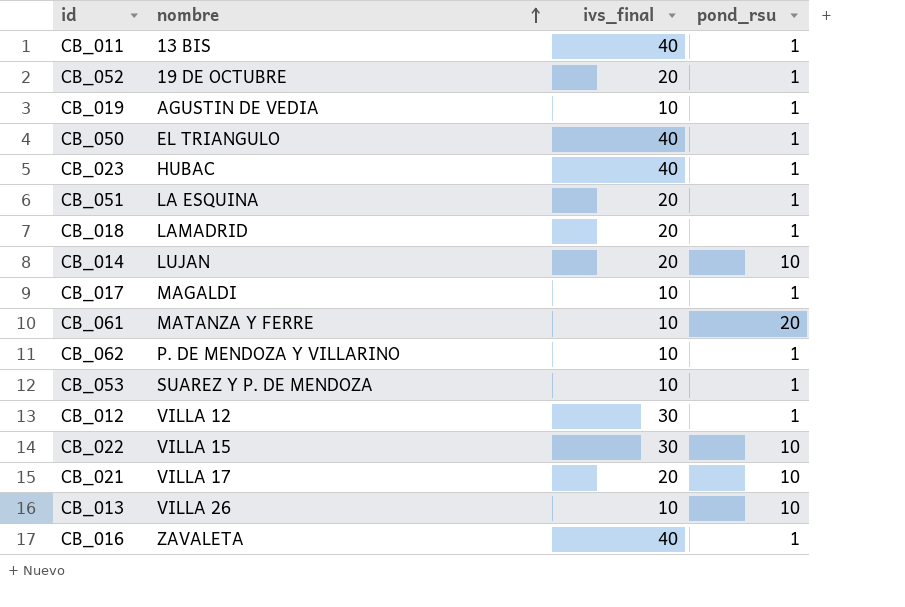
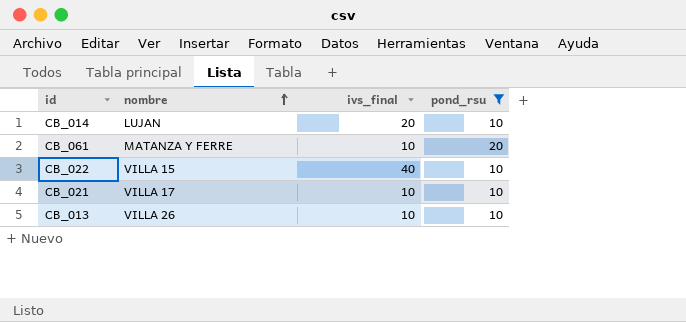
filter: none -> pond_rsu != 1
CB_022 | ivs_final: 30 -> 40
CB_021 | ivs_final: 20 -> 10

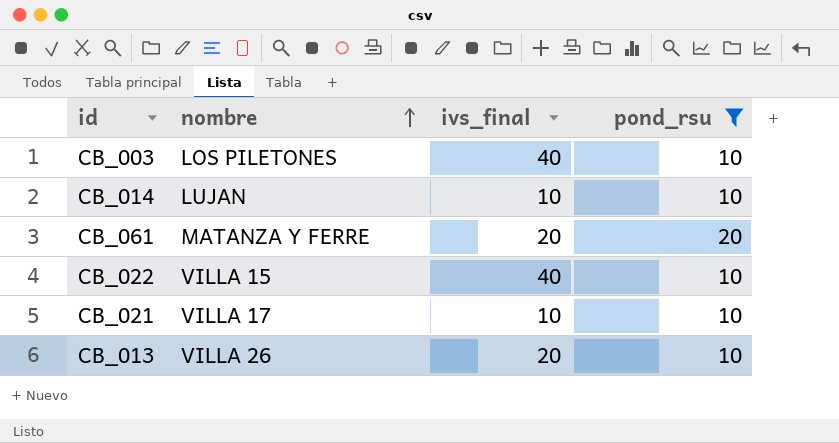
row CB_003: none -> LOS PILETONES | 40 | 10
CB_014 | ivs_final: 20 -> 10
CB_061 | ivs_final: 10 -> 20
CB_013 | ivs_final: 10 -> 20

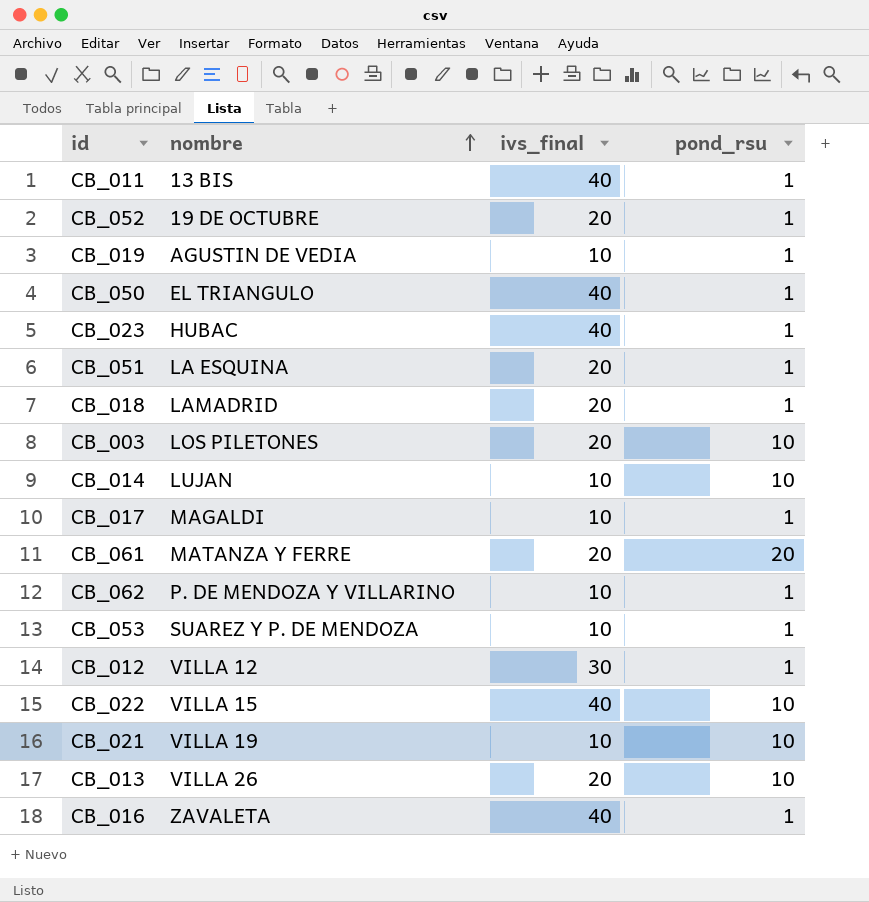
filter: pond_rsu != 1 -> none
CB_003 | ivs_final: 40 -> 20
CB_021 | nombre: VILLA 17 -> VILLA 19

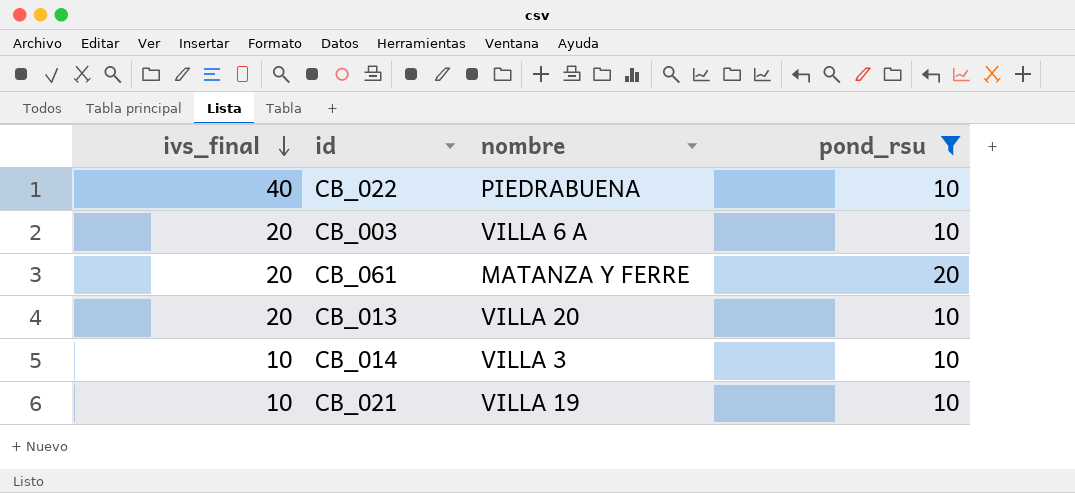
filter: none -> pond_rsu != 1
row order: nombre ascending -> ivs_final descending
column ivs_final | position: 3 -> 1
CB_022 | nombre: VILLA 15 -> PIEDRABUENA
CB_003 | nombre: LOS PILETONES -> VILLA 6 A
CB_013 | nombre: VILLA 26 -> VILLA 20
CB_014 | nombre: LUJAN -> VILLA 3

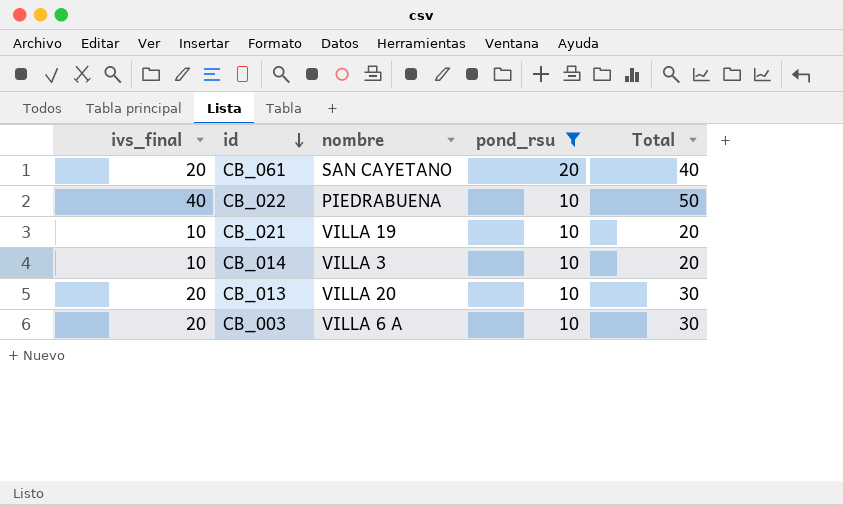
row order: ivs_final descending -> id descending
column Total | formula: none -> [ivs_final] + [pond_rsu]
CB_061 | nombre: MATANZA Y FERRE -> SAN CAYETANO

